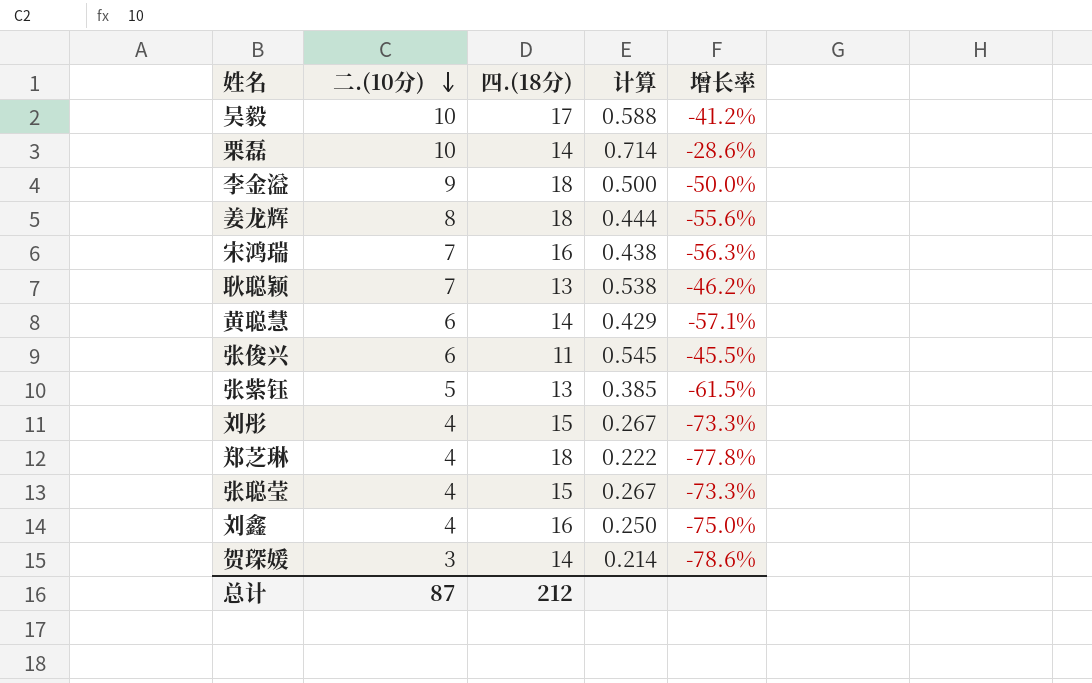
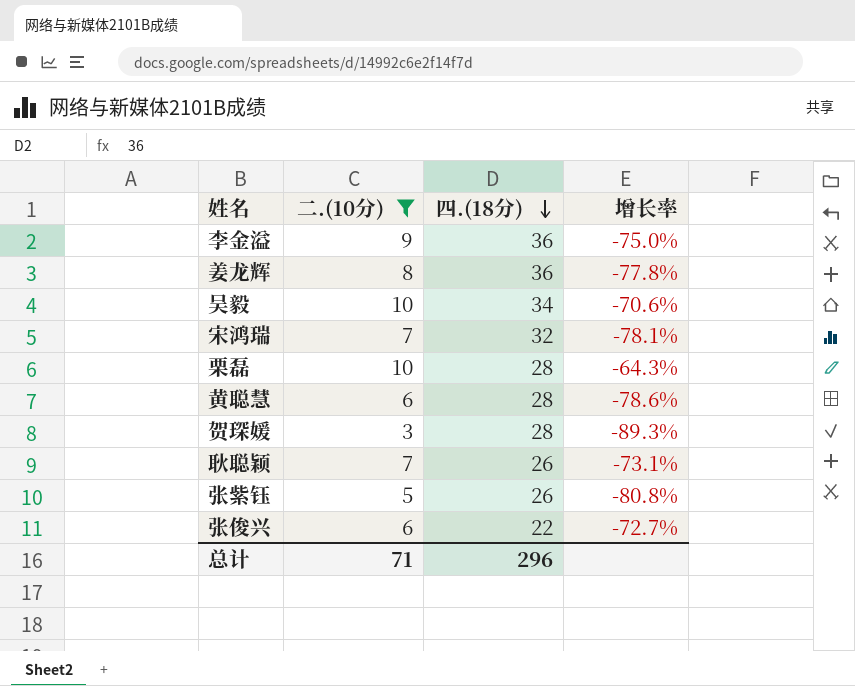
filter: none -> 二.(10分) != 4
row order: 二.(10分) descending -> 四.(18分) descending
column 计算 | formula: [二.(10分)] / [四.(18分)] -> none
李金溢 | 四.(18分): 18 -> 36
李金溢 | 增长率: -50.0% -> -75.0%
姜龙辉 | 四.(18分): 18 -> 36
姜龙辉 | 增长率: -55.6% -> -77.8%
吴毅 | 四.(18分): 17 -> 34
吴毅 | 增长率: -41.2% -> -70.6%
宋鸿瑞 | 四.(18分): 16 -> 32
宋鸿瑞 | 增长率: -56.3% -> -78.1%
栗磊 | 四.(18分): 14 -> 28
栗磊 | 增长率: -28.6% -> -64.3%
黄聪慧 | 四.(18分): 14 -> 28
黄聪慧 | 增长率: -57.1% -> -78.6%
贺琛媛 | 四.(18分): 14 -> 28
贺琛媛 | 增长率: -78.6% -> -89.3%
耿聪颖 | 四.(18分): 13 -> 26
耿聪颖 | 增长率: -46.2% -> -73.1%
张紫钰 | 四.(18分): 13 -> 26
张紫钰 | 增长率: -61.5% -> -80.8%
张俊兴 | 四.(18分): 11 -> 22
张俊兴 | 增长率: -45.5% -> -72.7%
总计 | 二.(10分): 87 -> 71
总计 | 四.(18分): 212 -> 296

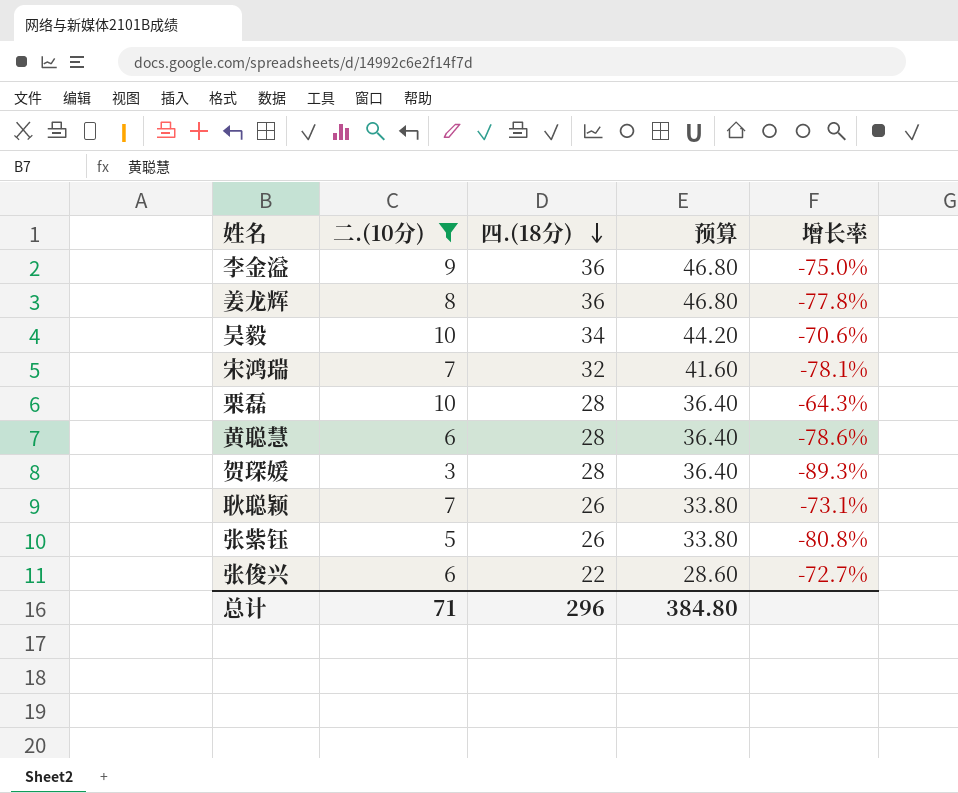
column 预算 | formula: none -> [四.(18分)] * 1.3

